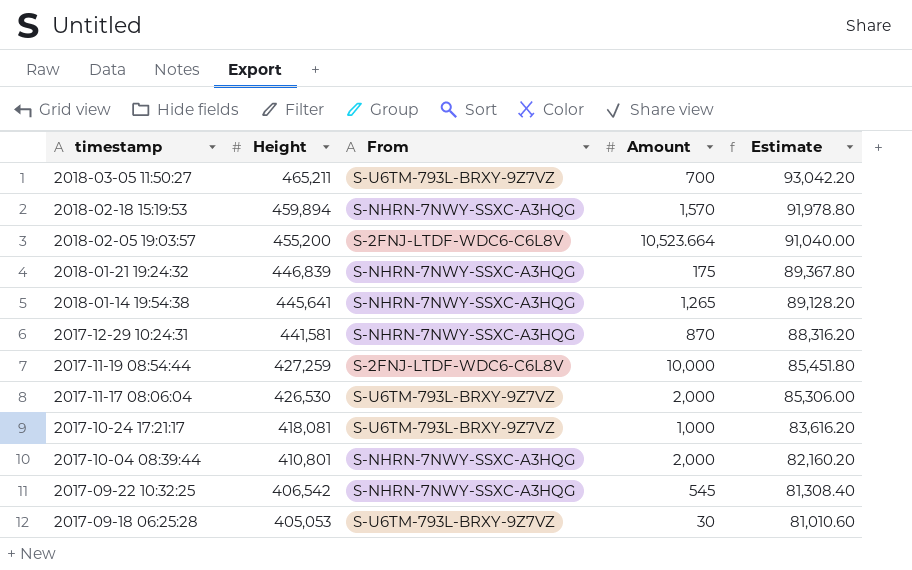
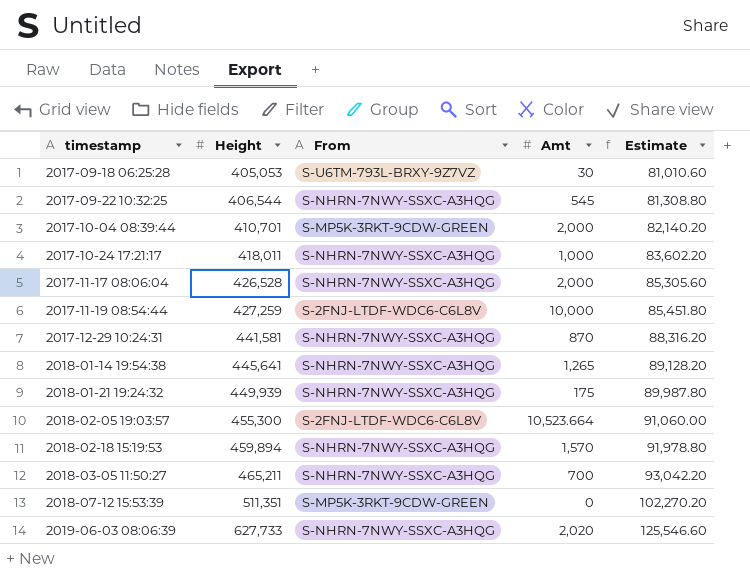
row order: timestamp descending -> timestamp ascending
column name: Amount -> Amt
2017-09-22 10:32:25 | Height: 406,542 -> 406,544
2017-09-22 10:32:25 | Estimate: 81,308.40 -> 81,308.80
2017-10-04 08:39:44 | Height: 410,801 -> 410,701
2017-10-04 08:39:44 | From: S-NHRN-7NWY-SSXC-A3HQG -> S-MP5K-3RKT-9CDW-GREEN
2017-10-04 08:39:44 | Estimate: 82,160.20 -> 82,140.20
2017-10-24 17:21:17 | Height: 418,081 -> 418,011
2017-10-24 17:21:17 | From: S-U6TM-793L-BRXY-9Z7VZ -> S-NHRN-7NWY-SSXC-A3HQG
2017-10-24 17:21:17 | Estimate: 83,616.20 -> 83,602.20
2017-11-17 08:06:04 | Height: 426,530 -> 426,528
2017-11-17 08:06:04 | From: S-U6TM-793L-BRXY-9Z7VZ -> S-NHRN-7NWY-SSXC-A3HQG
2017-11-17 08:06:04 | Estimate: 85,306.00 -> 85,305.60
2018-01-21 19:24:32 | Height: 446,839 -> 449,939
2018-01-21 19:24:32 | Estimate: 89,367.80 -> 89,987.80
2018-02-05 19:03:57 | Height: 455,200 -> 455,300
2018-02-05 19:03:57 | Estimate: 91,040.00 -> 91,060.00
2018-03-05 11:50:27 | From: S-U6TM-793L-BRXY-9Z7VZ -> S-NHRN-7NWY-SSXC-A3HQG
row 2018-07-12 15:53:39: none -> 511,351 | S-MP5K-3RKT-9CDW-GREEN | 0 | 102,270.20
row 2019-06-03 08:06:39: none -> 627,733 | S-NHRN-7NWY-SSXC-A3HQG | 2,020 | 125,546.60

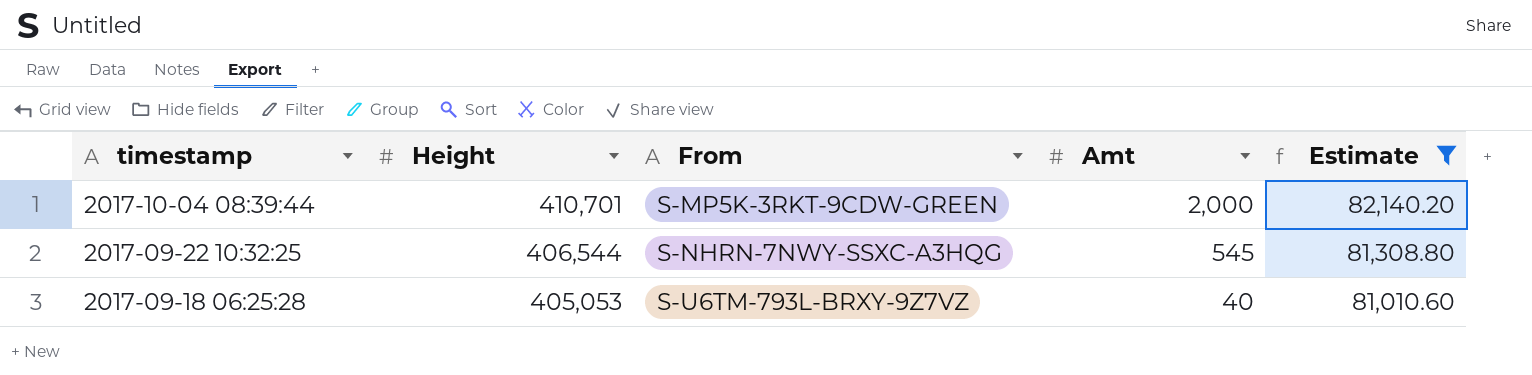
filter: none -> Estimate <= 82,140.20
row order: timestamp ascending -> timestamp descending
2017-09-18 06:25:28 | Amt: 30 -> 40

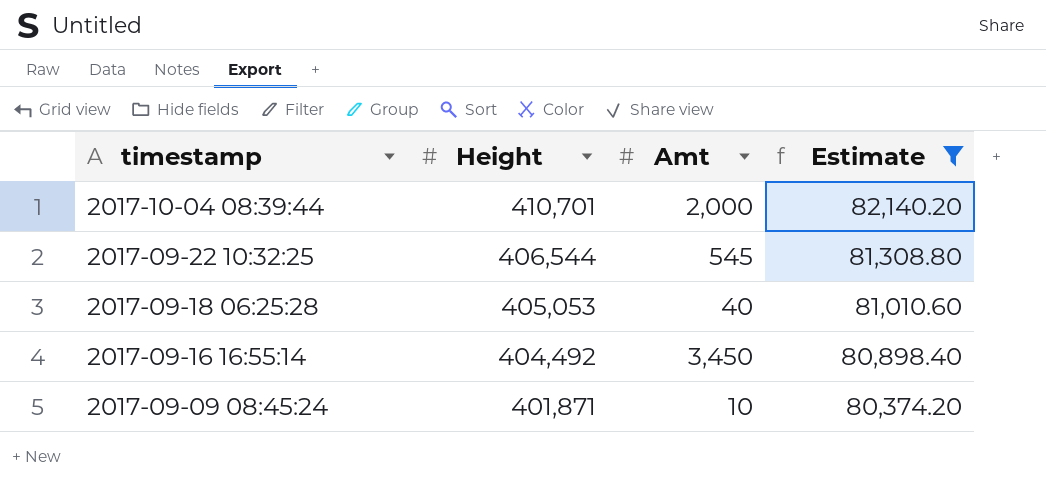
column From | position: 3 -> none
row 2017-09-16 16:55:14: none -> 404,492 | 3,450 | 80,898.40
row 2017-09-09 08:45:24: none -> 401,871 | 10 | 80,374.20

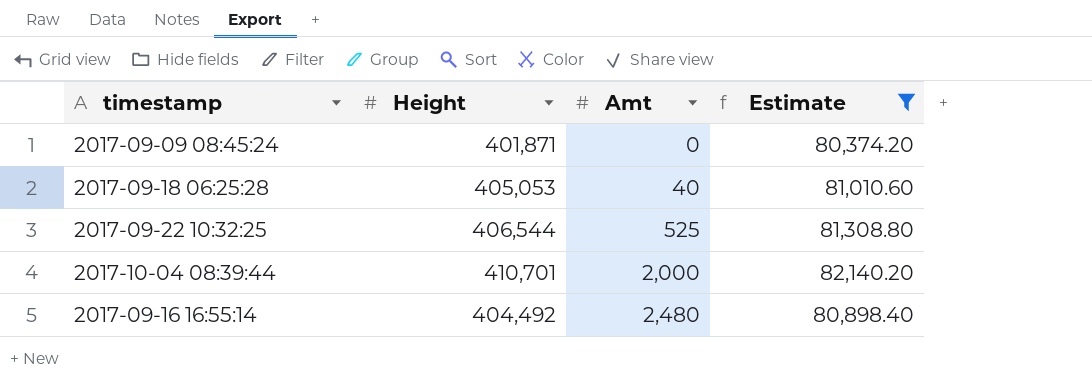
row order: timestamp descending -> Amt ascending
2017-09-09 08:45:24 | Amt: 10 -> 0
2017-09-22 10:32:25 | Amt: 545 -> 525
2017-09-16 16:55:14 | Amt: 3,450 -> 2,480

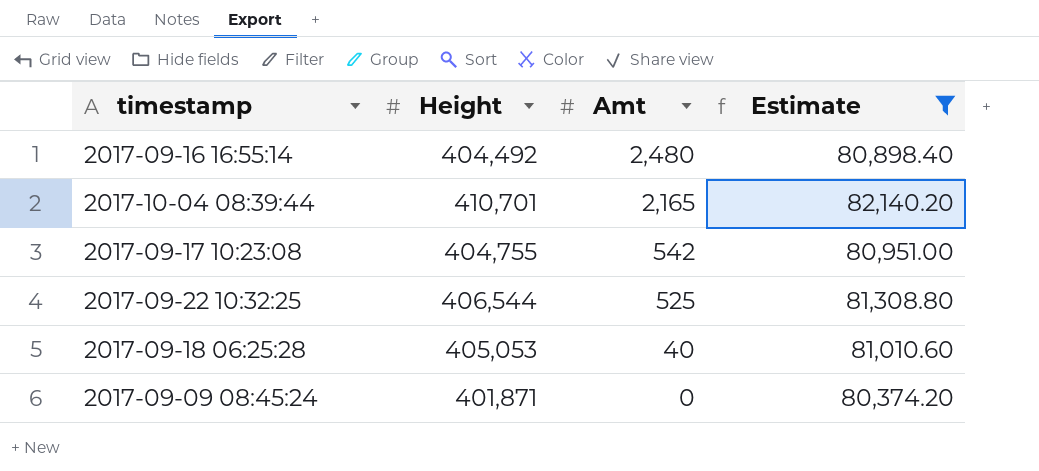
row order: Amt ascending -> Amt descending
2017-10-04 08:39:44 | Amt: 2,000 -> 2,165
row 2017-09-17 10:23:08: none -> 404,755 | 542 | 80,951.00

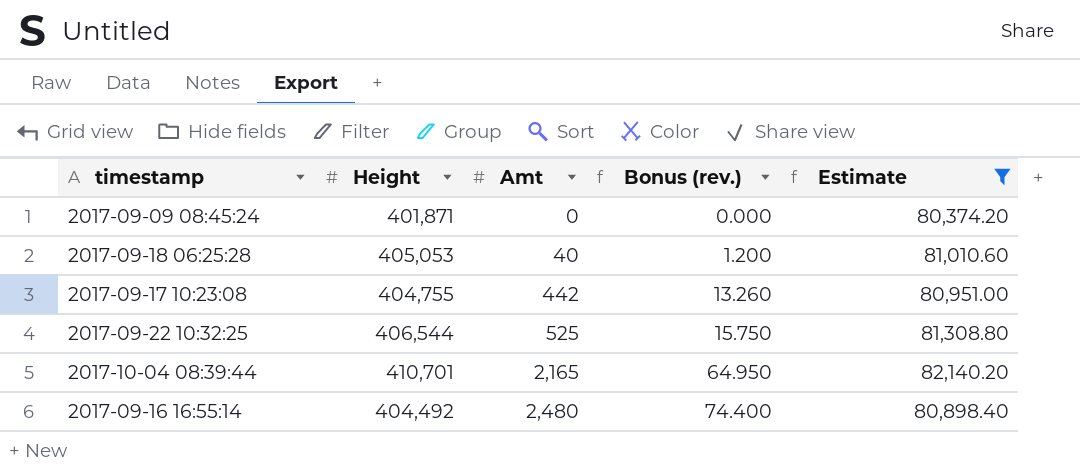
row order: Amt descending -> Amt ascending
column Bonus (rev.) | formula: none -> [Amt] * 0.03
2017-09-17 10:23:08 | Amt: 542 -> 442

